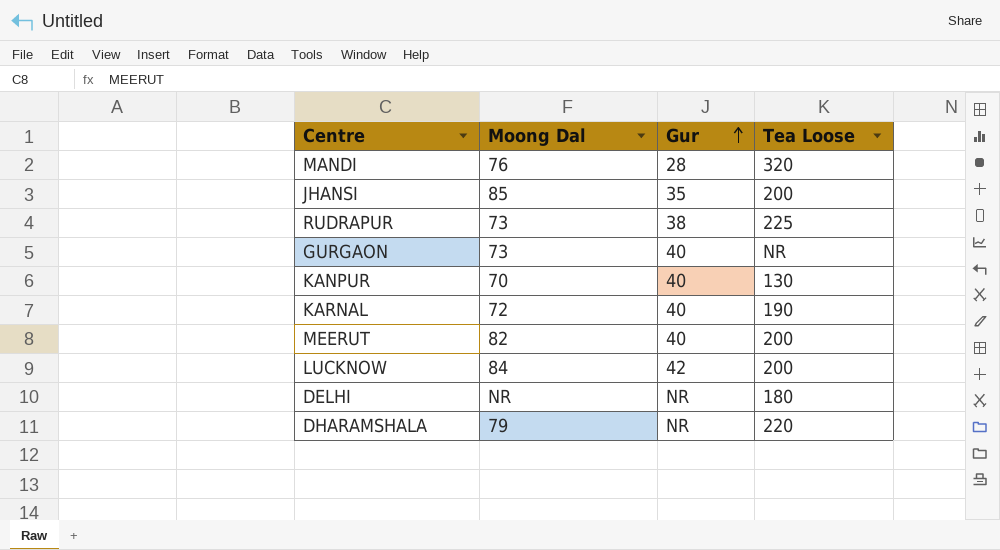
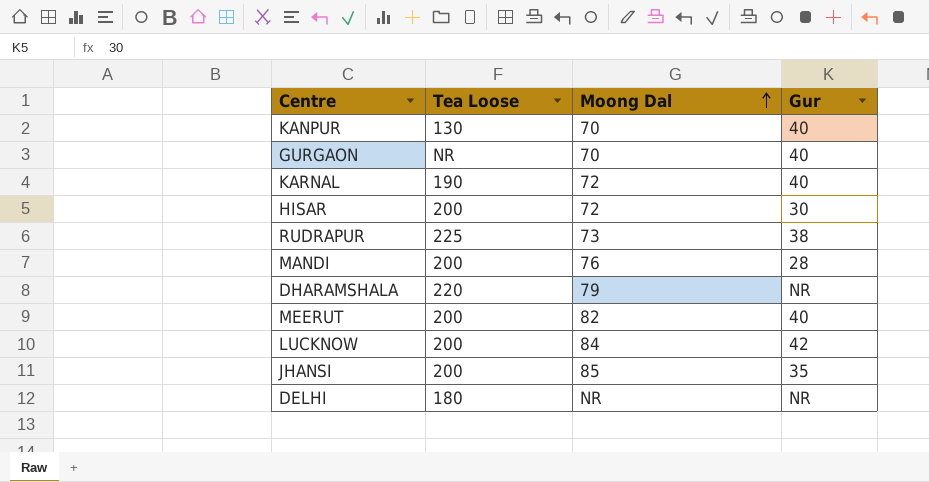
row order: Gur ascending -> Moong Dal ascending
column Tea Loose | position: 4 -> 2
GURGAON | Moong Dal: 73 -> 70
row HISAR: none -> 200 | 72 | 30
MANDI | Tea Loose: 320 -> 200

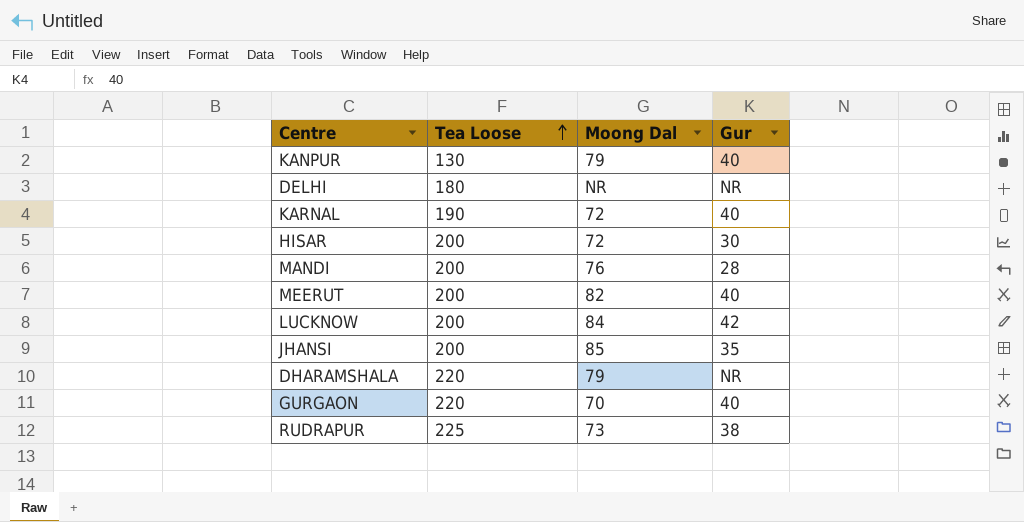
row order: Moong Dal ascending -> Tea Loose ascending
KANPUR | Moong Dal: 70 -> 79
GURGAON | Tea Loose: NR -> 220

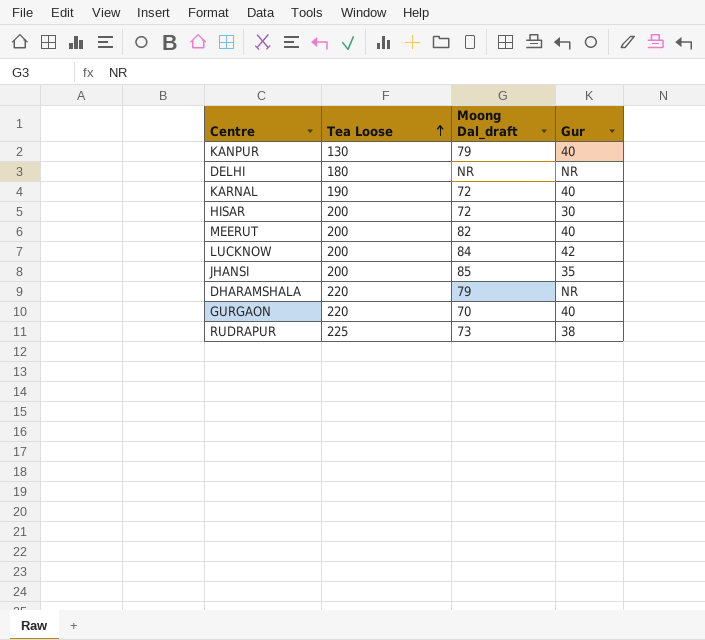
column name: Moong Dal -> Moong Dal_draft
row MANDI: 200 | 76 | 28 -> none

